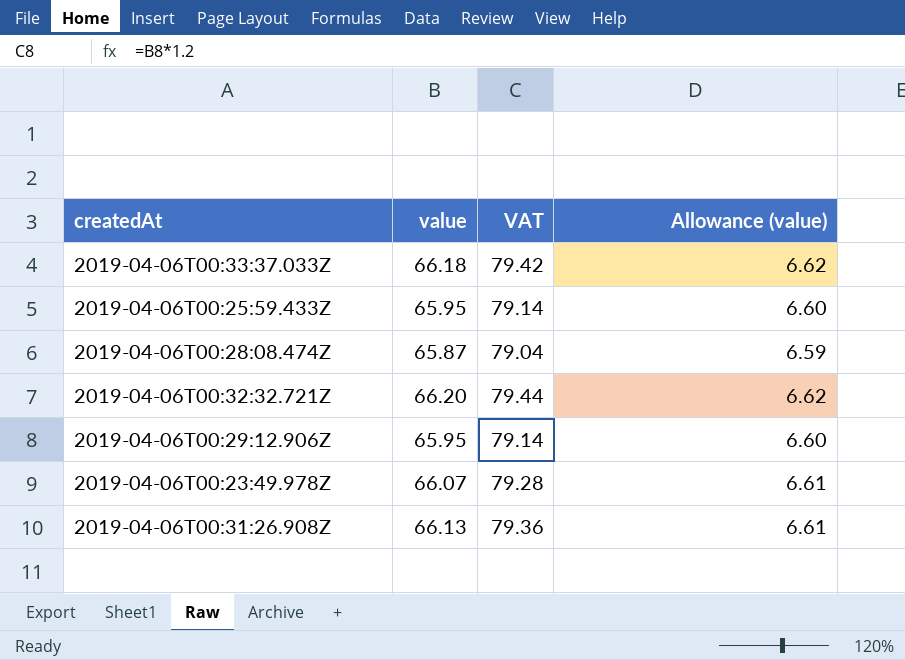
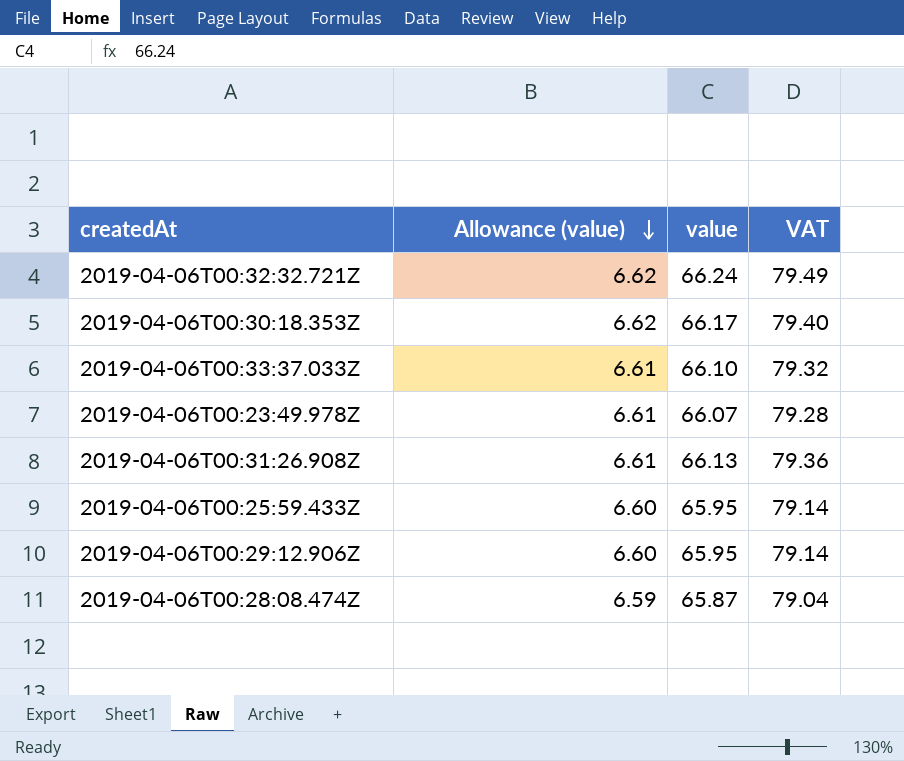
row order: none -> Allowance (value) descending
column Allowance (value) | position: 4 -> 2
2019-04-06T00:32:32.721Z | value: 66.20 -> 66.24
2019-04-06T00:32:32.721Z | VAT: 79.44 -> 79.49
row 2019-04-06T00:30:18.353Z: none -> 6.62 | 66.17 | 79.40
2019-04-06T00:33:37.033Z | Allowance (value): 6.62 -> 6.61
2019-04-06T00:33:37.033Z | value: 66.18 -> 66.10
2019-04-06T00:33:37.033Z | VAT: 79.42 -> 79.32

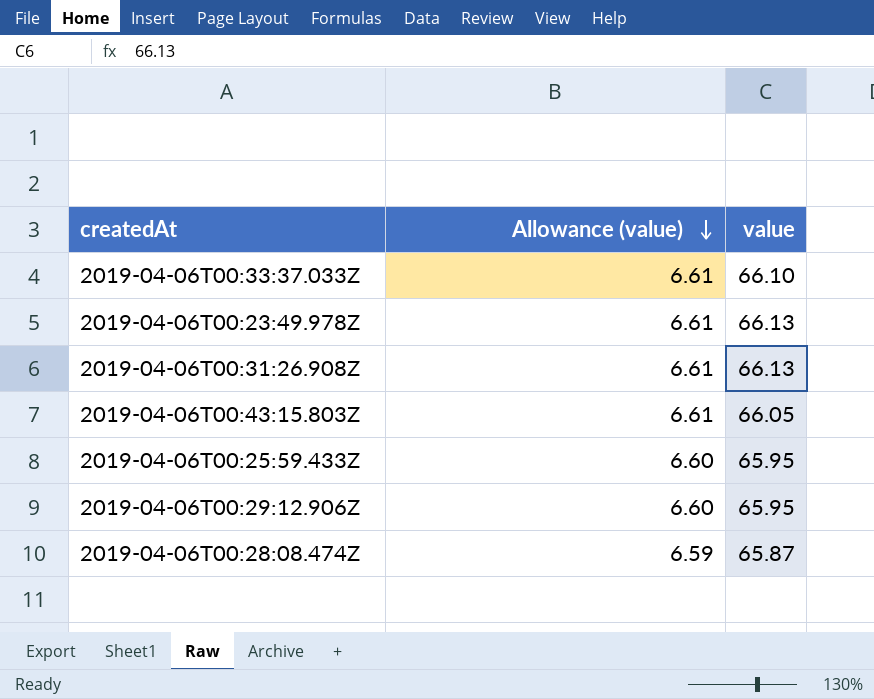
column VAT | formula: [value] * 1.2 -> none
row 2019-04-06T00:32:32.721Z: 6.62 | 66.24 | 79.49 -> none
row 2019-04-06T00:30:18.353Z: 6.62 | 66.17 | 79.40 -> none
2019-04-06T00:23:49.978Z | value: 66.07 -> 66.13
row 2019-04-06T00:43:15.803Z: none -> 6.61 | 66.05

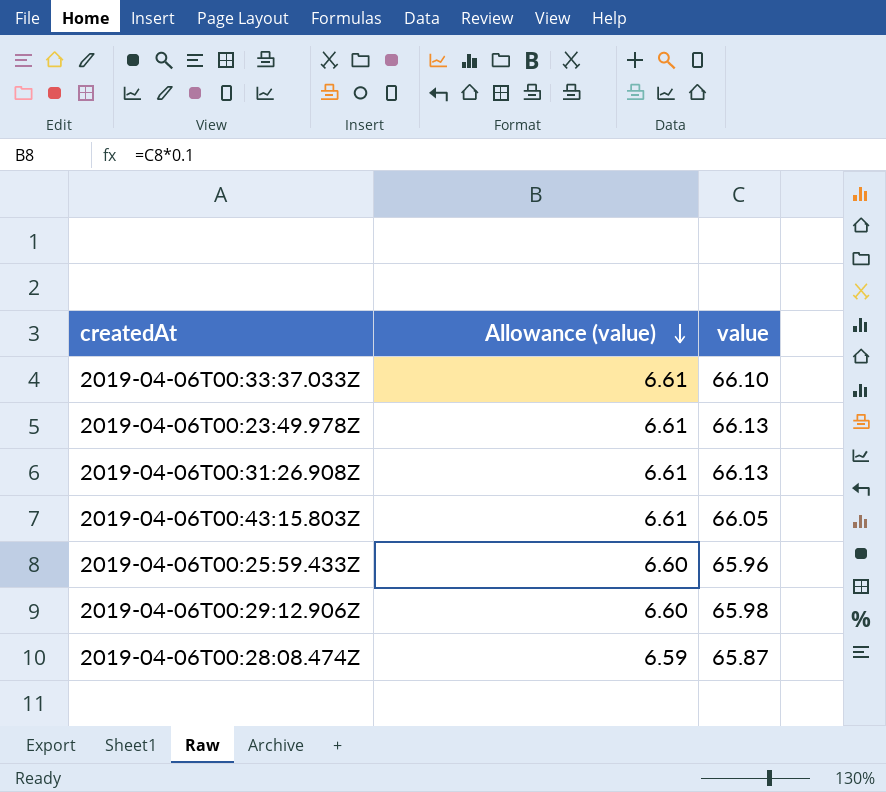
2019-04-06T00:25:59.433Z | value: 65.95 -> 65.96
2019-04-06T00:29:12.906Z | value: 65.95 -> 65.98

